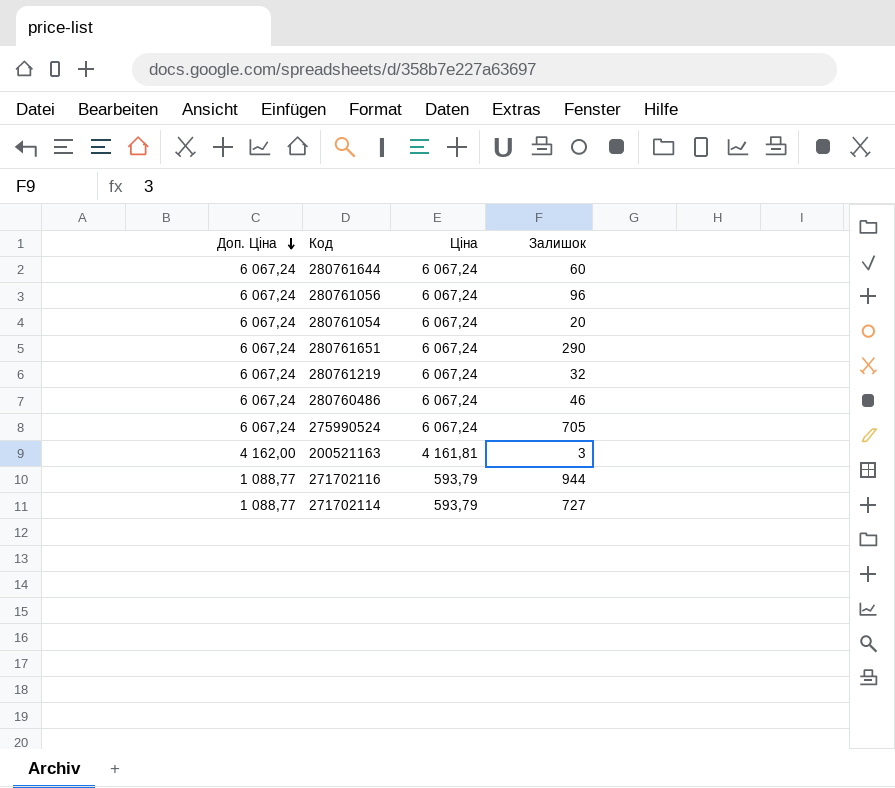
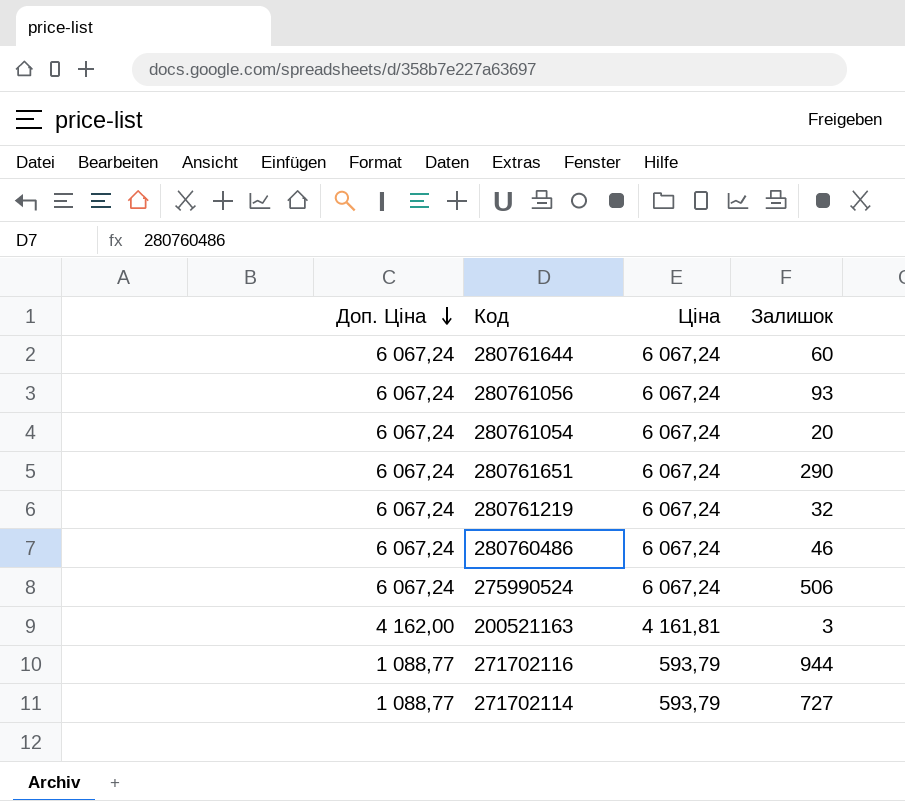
280761056 | Залишок: 96 -> 93
275990524 | Залишок: 705 -> 506

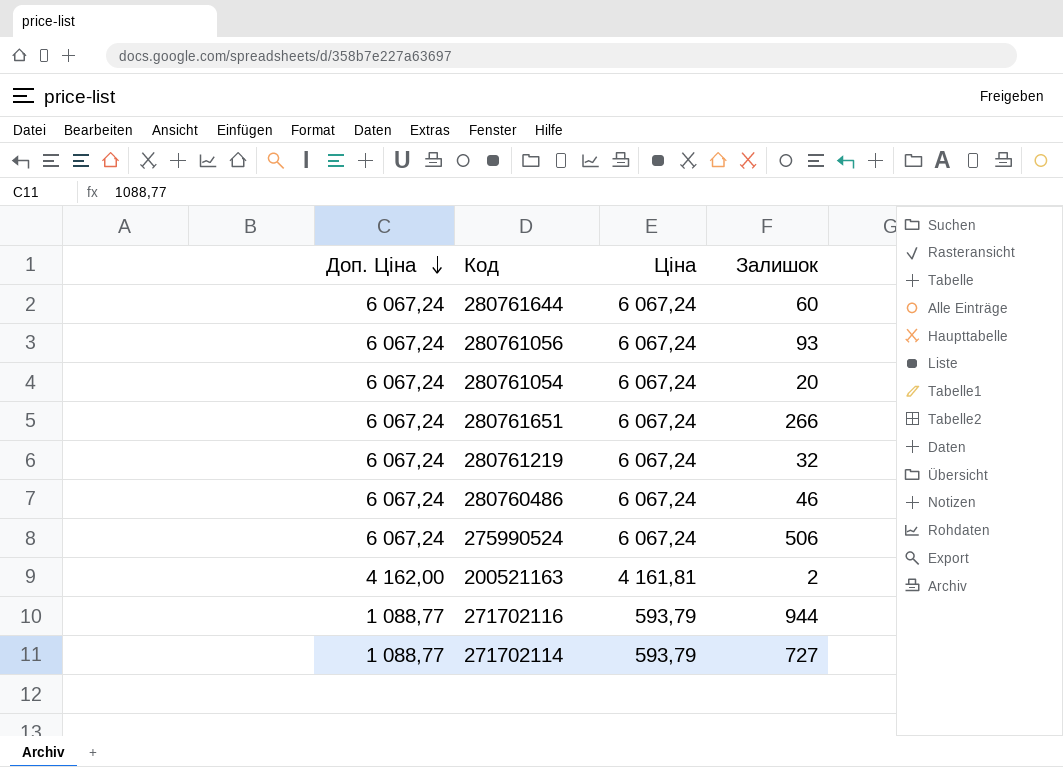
280761651 | Залишок: 290 -> 266
200521163 | Залишок: 3 -> 2

